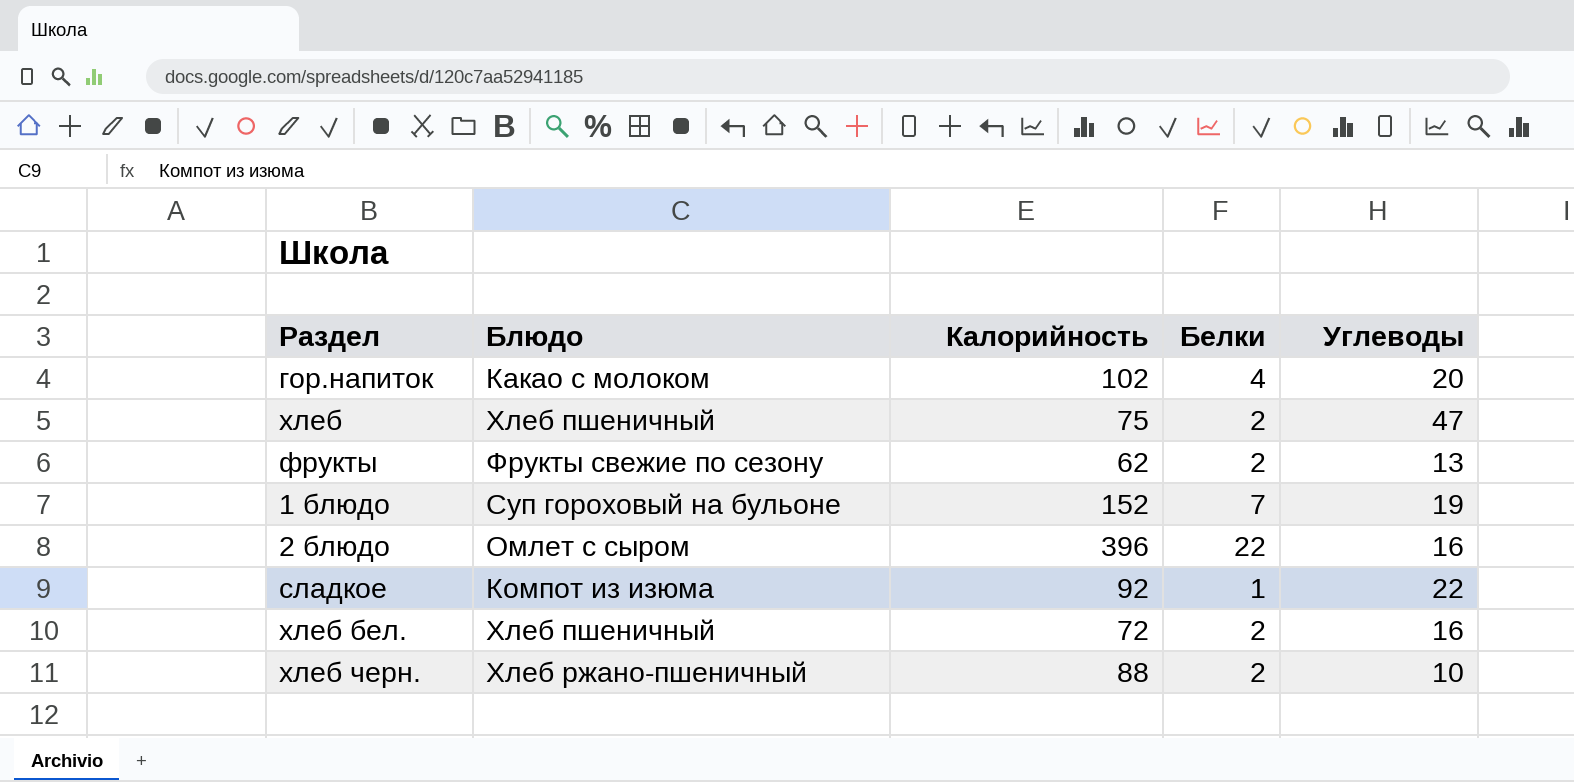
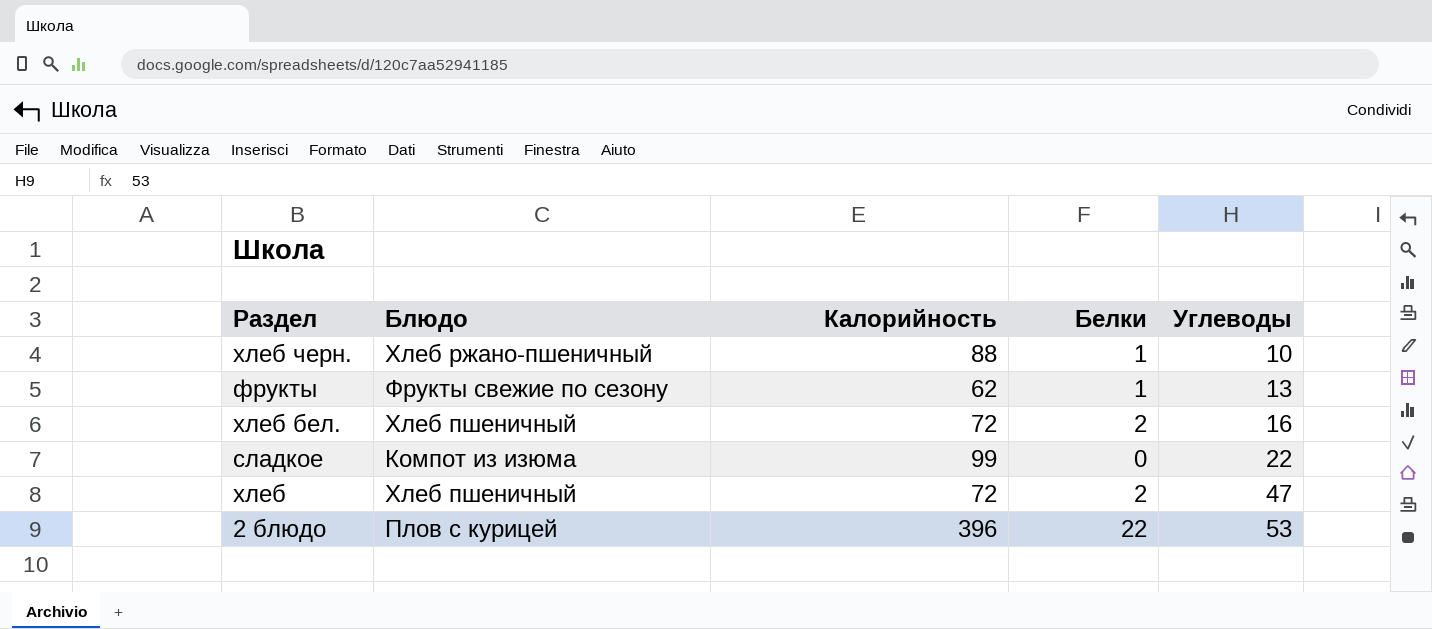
row order: none -> Углеводы ascending
row гор.напиток: Какао с молоком | 102 | 4 | 20 -> none
row 1 блюдо: Суп гороховый на бульоне | 152 | 7 | 19 -> none
хлеб черн. | Белки: 2 -> 1
фрукты | Белки: 2 -> 1
сладкое | Калорийность: 92 -> 99
сладкое | Белки: 1 -> 0
хлеб | Калорийность: 75 -> 72
2 блюдо | Блюдо: Омлет с сыром -> Плов с курицей
2 блюдо | Углеводы: 16 -> 53

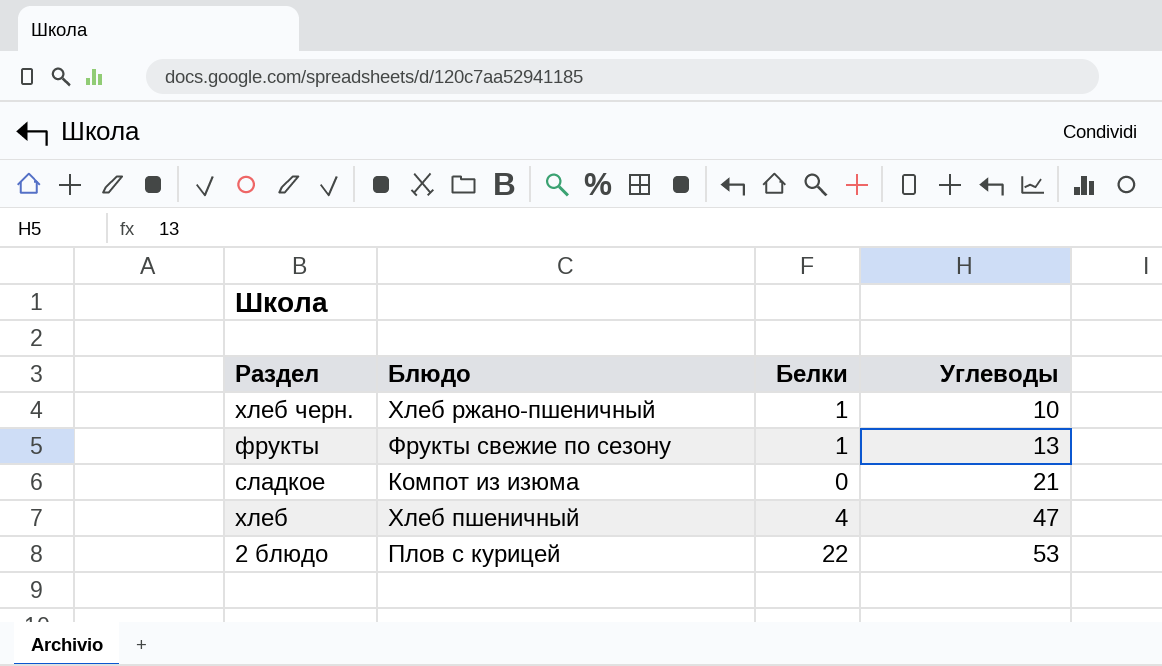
column Калорийность | position: 3 -> none
row хлеб бел.: Хлеб пшеничный | 72 | 2 | 16 -> none
сладкое | Углеводы: 22 -> 21
хлеб | Белки: 2 -> 4

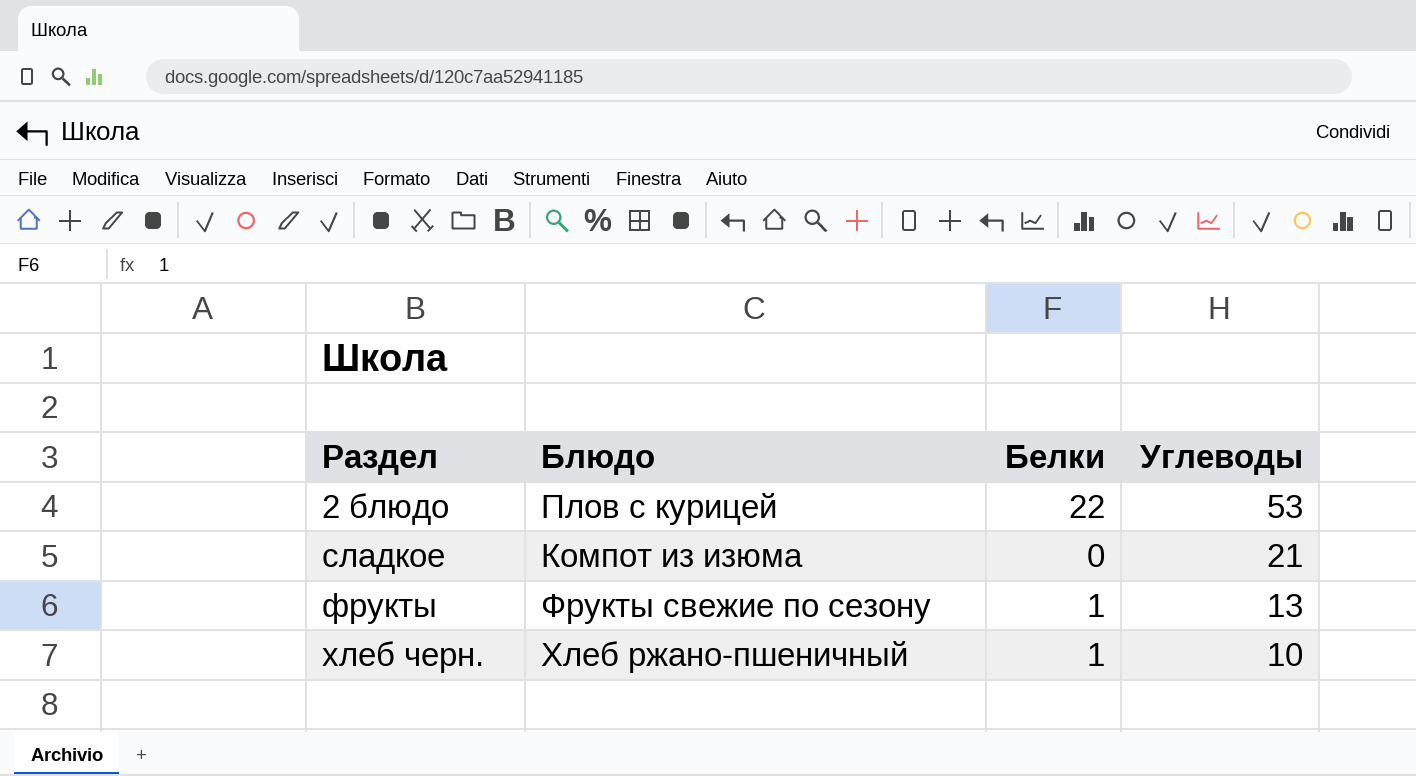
row order: Углеводы ascending -> Раздел ascending
row хлеб: Хлеб пшеничный | 4 | 47 -> none

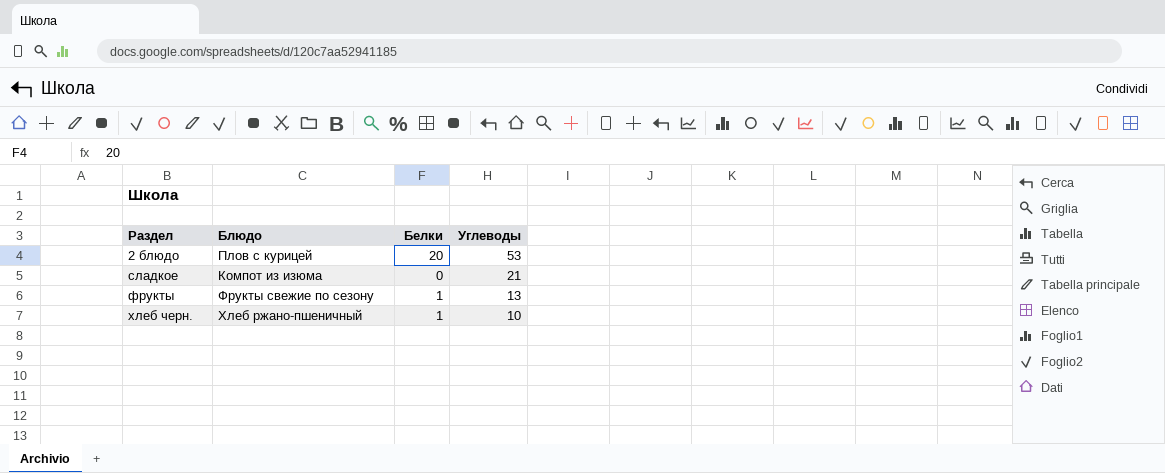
2 блюдо | Белки: 22 -> 20

